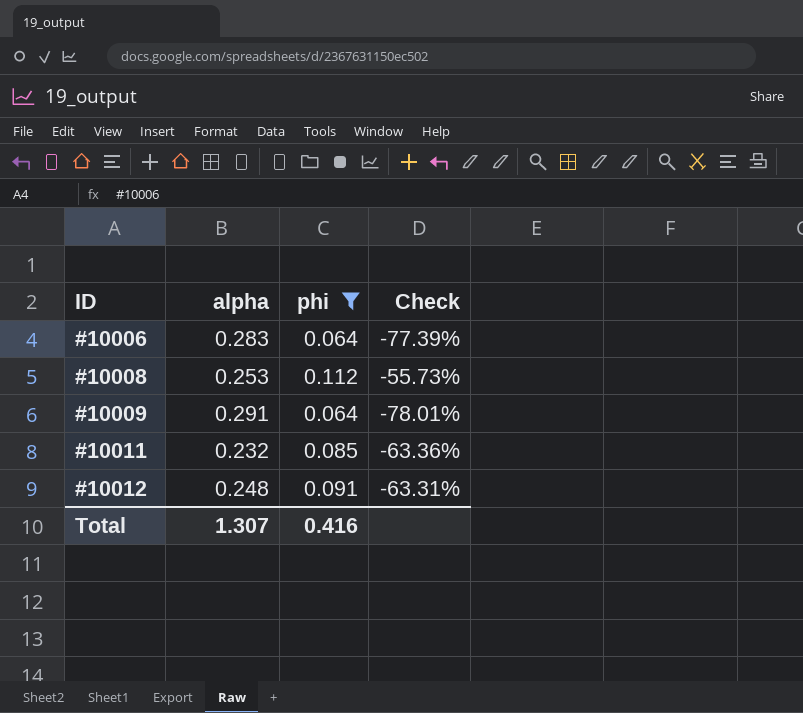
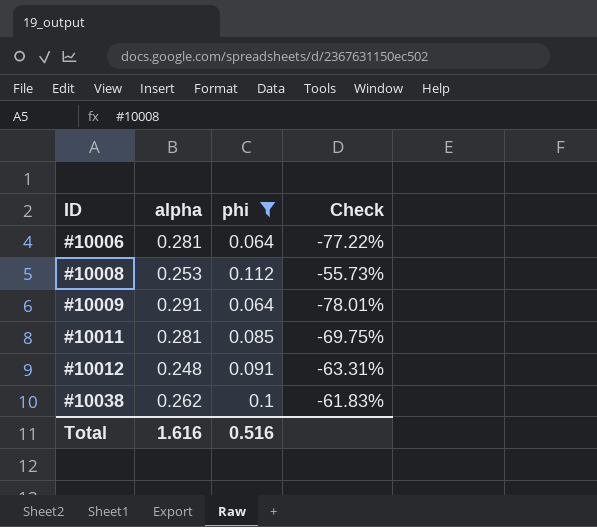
#10006 | alpha: 0.283 -> 0.281
#10006 | Check: -77.39% -> -77.22%
#10011 | alpha: 0.232 -> 0.281
#10011 | Check: -63.36% -> -69.75%
row #10038: none -> 0.262 | 0.1 | -61.83%
Total | alpha: 1.307 -> 1.616
Total | phi: 0.416 -> 0.516

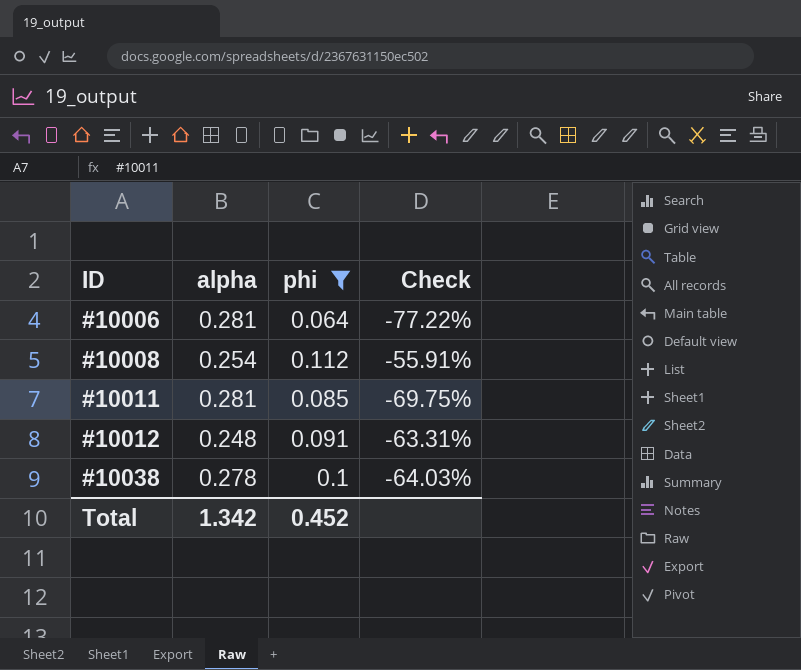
row #10009: 0.291 | 0.064 | -78.01% -> none
#10008 | alpha: 0.253 -> 0.254
#10008 | Check: -55.73% -> -55.91%
#10038 | alpha: 0.262 -> 0.278
#10038 | Check: -61.83% -> -64.03%
Total | alpha: 1.616 -> 1.342
Total | phi: 0.516 -> 0.452

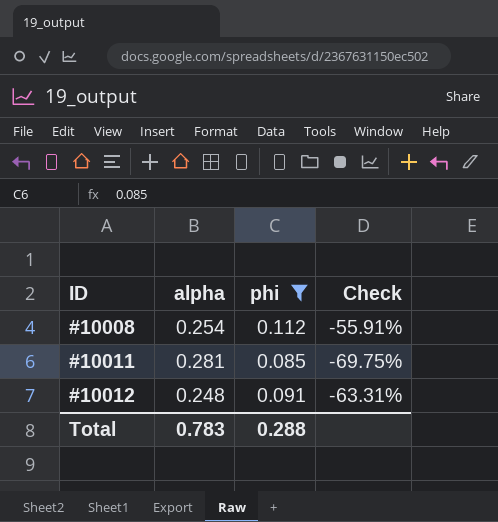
row #10006: 0.281 | 0.064 | -77.22% -> none
row #10038: 0.278 | 0.1 | -64.03% -> none
Total | alpha: 1.342 -> 0.783
Total | phi: 0.452 -> 0.288

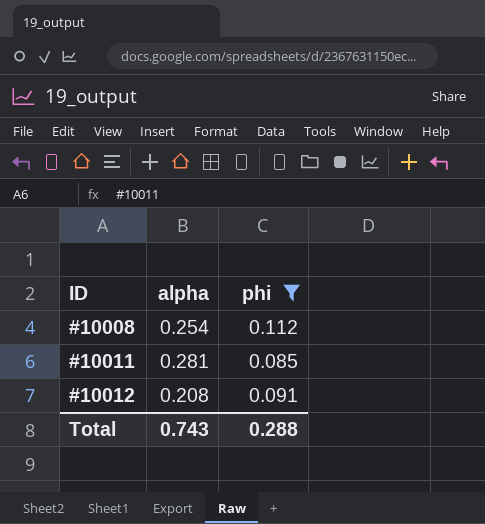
column Check | formula: ([phi] - [alpha]) / [alpha] -> none
#10012 | alpha: 0.248 -> 0.208
Total | alpha: 0.783 -> 0.743

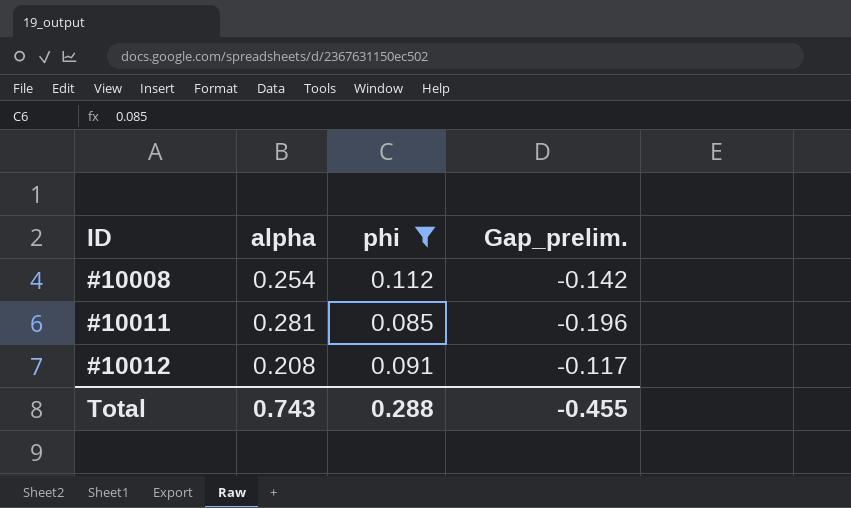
column Gap_prelim. | formula: none -> [phi] - [alpha]

